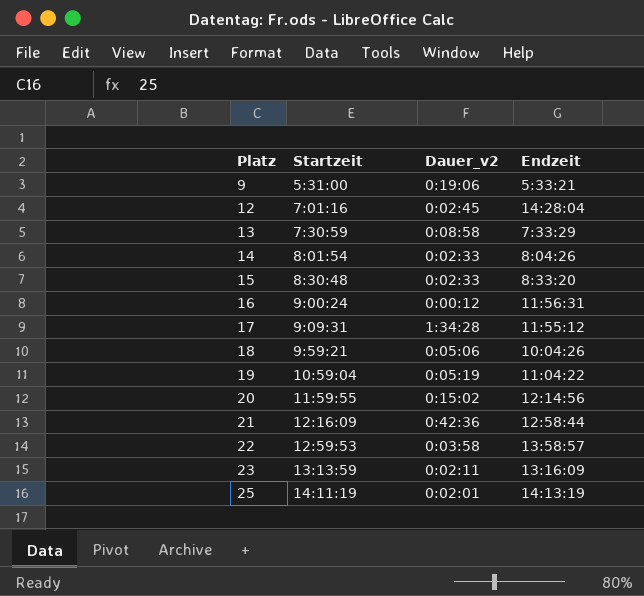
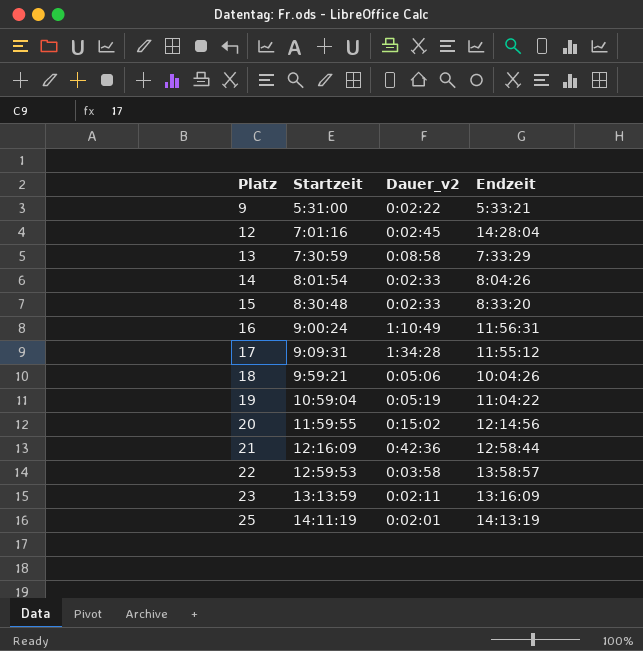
9 | Dauer_v2: 0:19:06 -> 0:02:22
16 | Dauer_v2: 0:00:12 -> 1:10:49

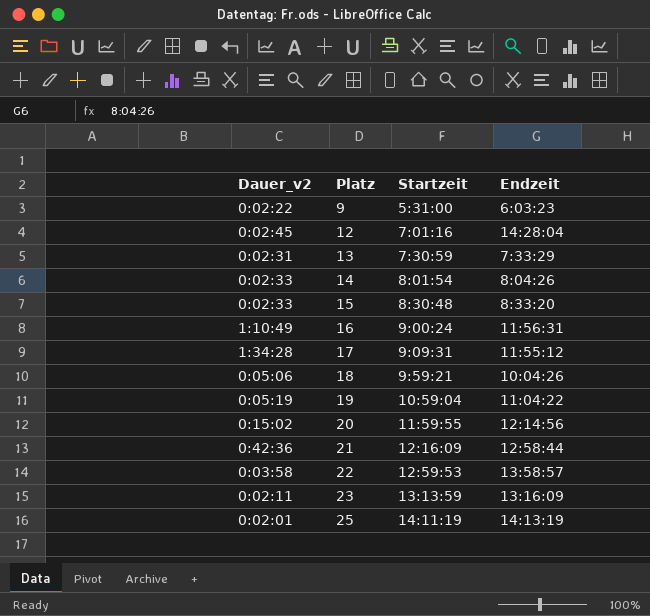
column Dauer_v2 | position: 3 -> 1
9 | Endzeit: 5:33:21 -> 6:03:23
13 | Dauer_v2: 0:08:58 -> 0:02:31

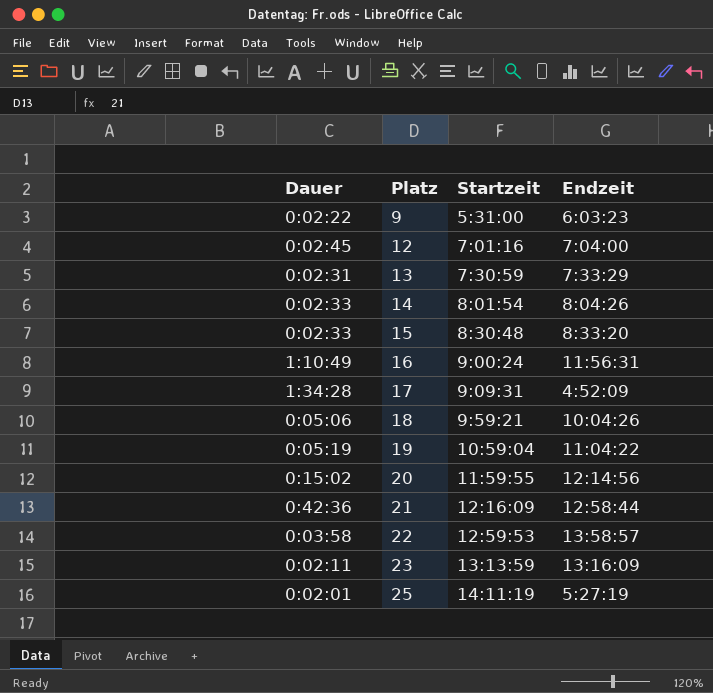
column name: Dauer_v2 -> Dauer
12 | Endzeit: 14:28:04 -> 7:04:00
17 | Endzeit: 11:55:12 -> 4:52:09
25 | Endzeit: 14:13:19 -> 5:27:19

